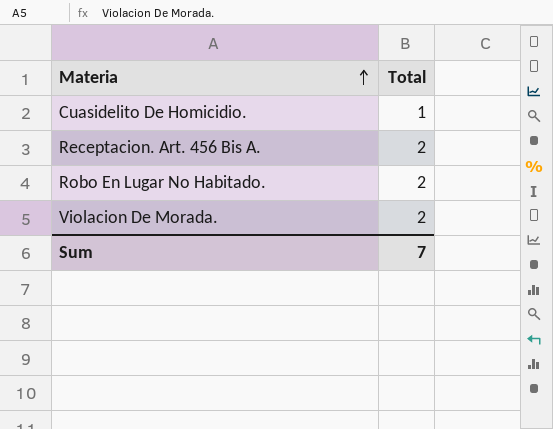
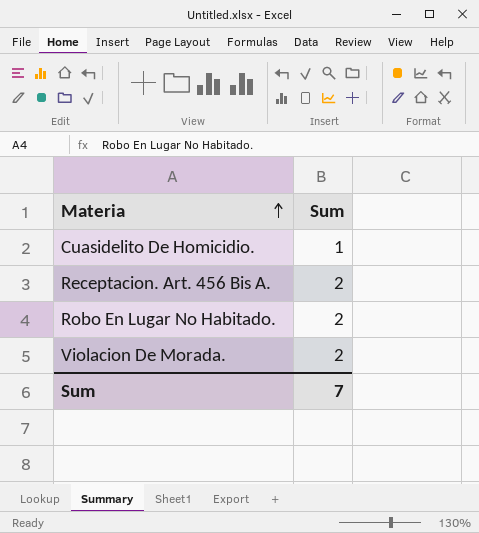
column name: Total -> Sum

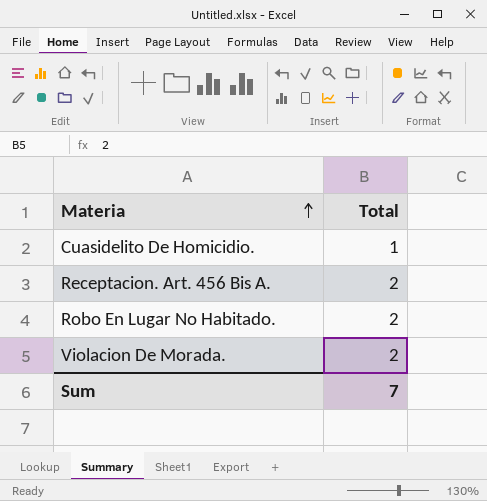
column name: Sum -> Total

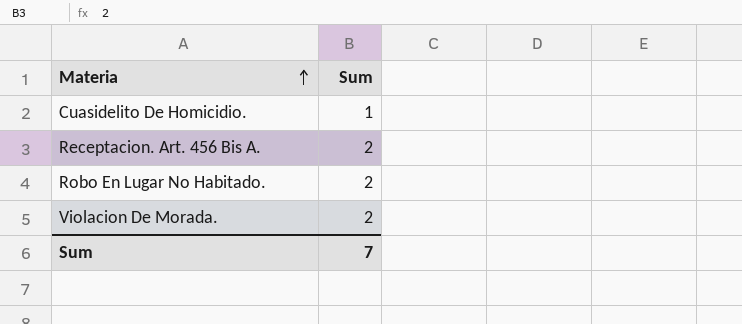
column name: Total -> Sum

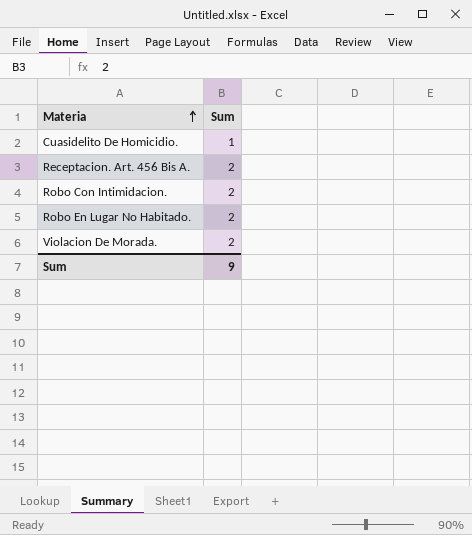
row Robo Con Intimidacion.: none -> 2
Sum | Sum: 7 -> 9

